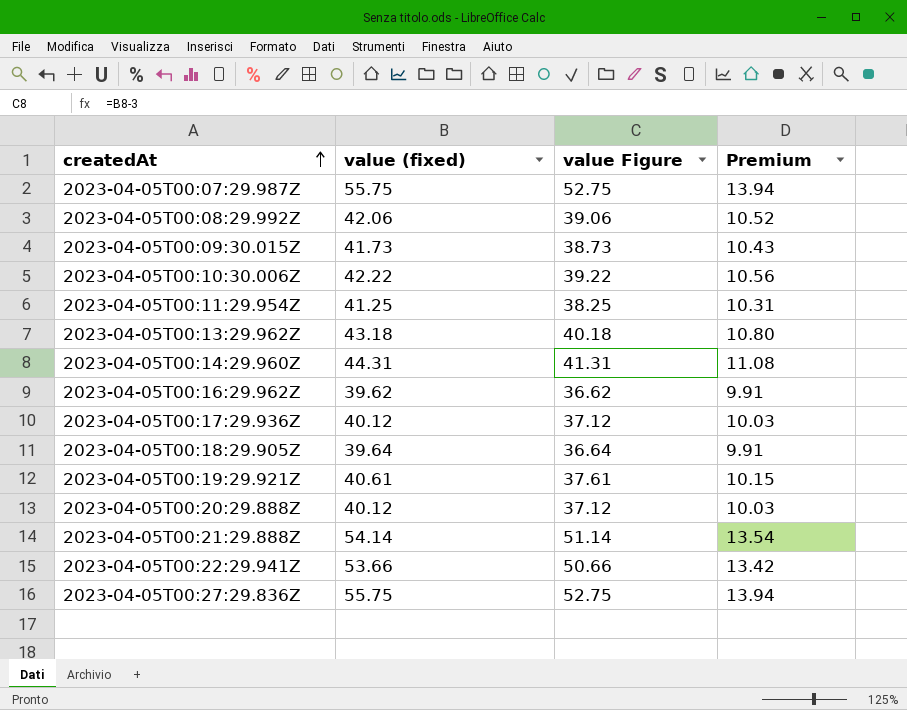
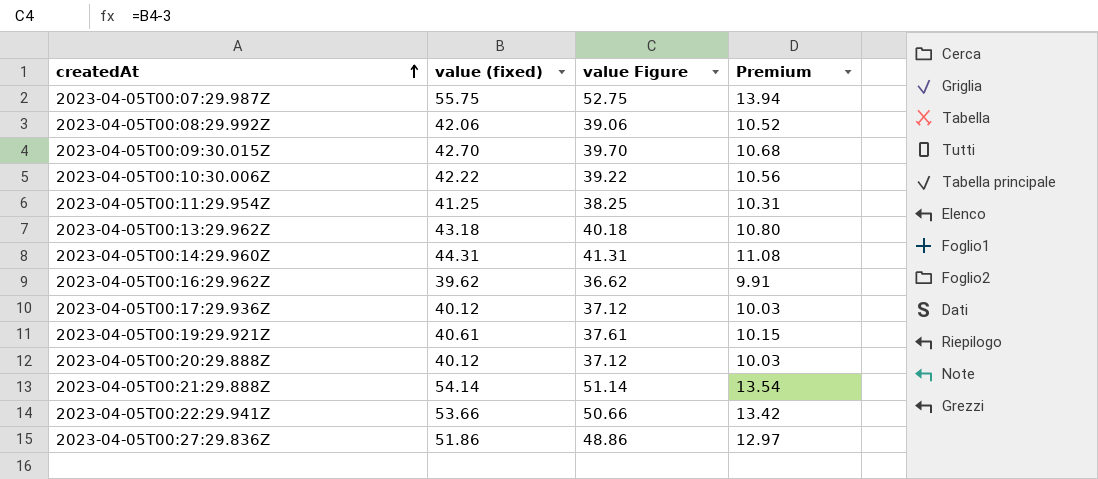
row 2023-04-05T00:18:29.905Z: 39.64 | 36.64 | 9.91 -> none
2023-04-05T00:09:30.015Z | value (fixed): 41.73 -> 42.70
2023-04-05T00:09:30.015Z | value Figure: 38.73 -> 39.70
2023-04-05T00:09:30.015Z | Premium: 10.43 -> 10.68
2023-04-05T00:27:29.836Z | value (fixed): 55.75 -> 51.86
2023-04-05T00:27:29.836Z | value Figure: 52.75 -> 48.86
2023-04-05T00:27:29.836Z | Premium: 13.94 -> 12.97

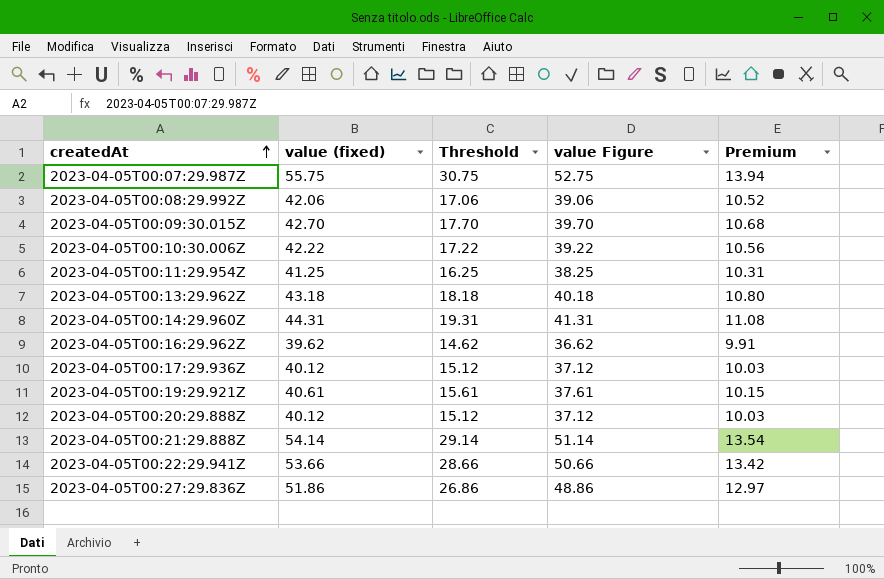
column Threshold | formula: none -> [value (fixed)] - 25

